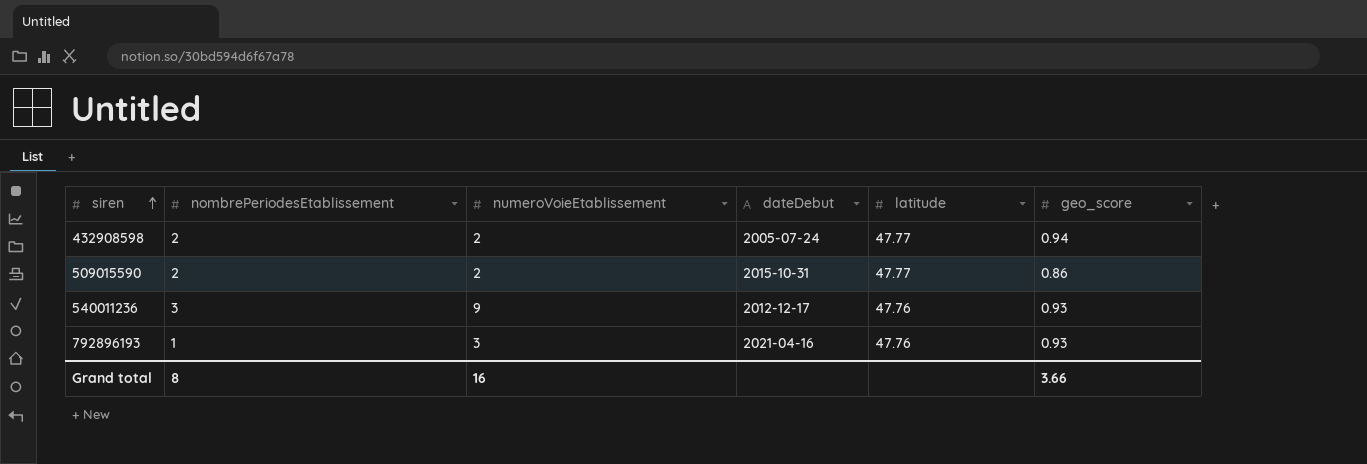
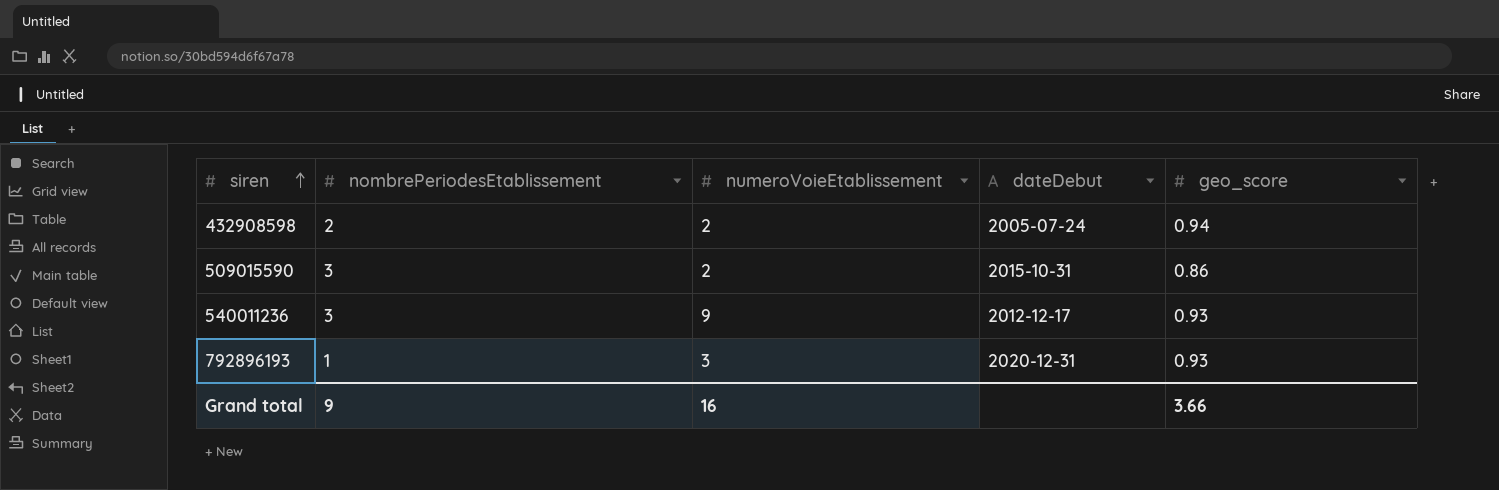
column latitude | position: 5 -> none
509015590 | nombrePeriodesEtablissement: 2 -> 3
792896193 | dateDebut: 2021-04-16 -> 2020-12-31
Grand total | nombrePeriodesEtablissement: 8 -> 9

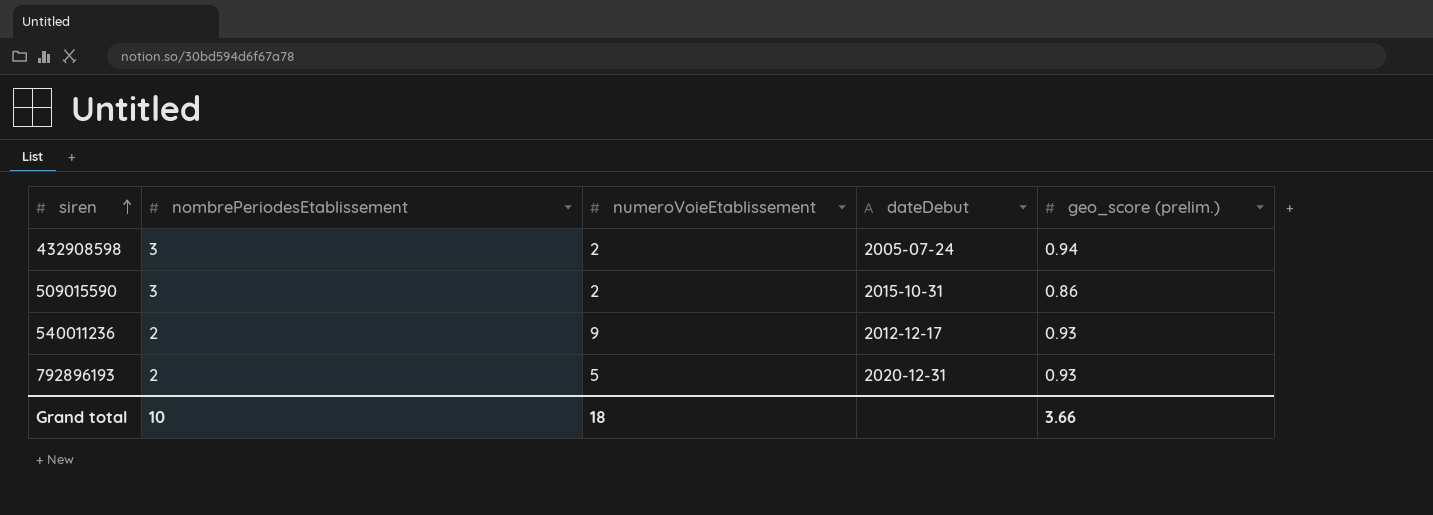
column name: geo_score -> geo_score (prelim.)
432908598 | nombrePeriodesEtablissement: 2 -> 3
540011236 | nombrePeriodesEtablissement: 3 -> 2
792896193 | nombrePeriodesEtablissement: 1 -> 2
792896193 | numeroVoieEtablissement: 3 -> 5
Grand total | nombrePeriodesEtablissement: 9 -> 10
Grand total | numeroVoieEtablissement: 16 -> 18

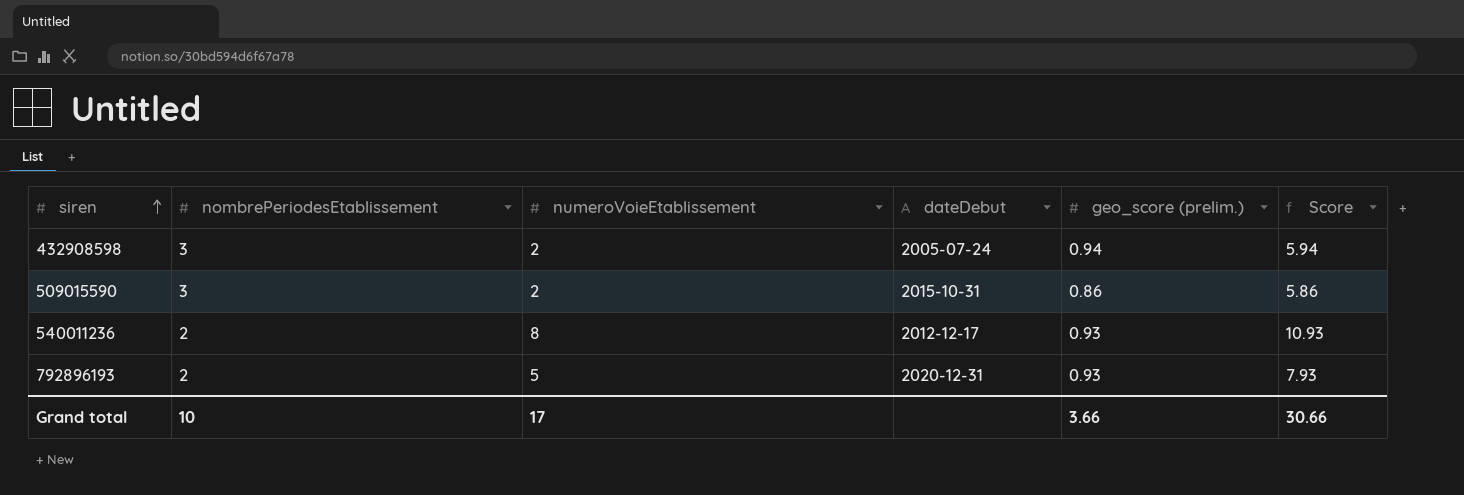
column Score | formula: none -> [nombrePeriodesEtablissement] + [numeroVoieEtablissement] + [geo_score (prelim.)]
540011236 | numeroVoieEtablissement: 9 -> 8
Grand total | numeroVoieEtablissement: 18 -> 17

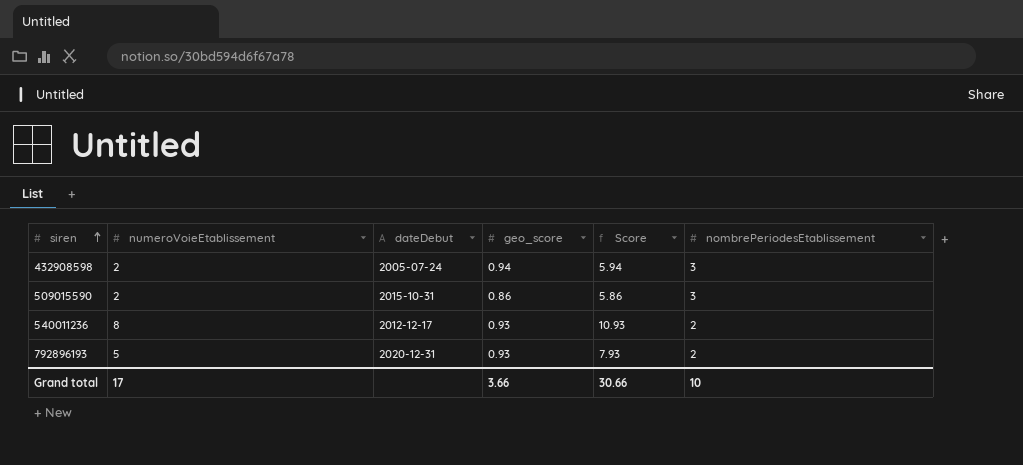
column name: geo_score (prelim.) -> geo_score
column nombrePeriodesEtablissement | position: 2 -> 6

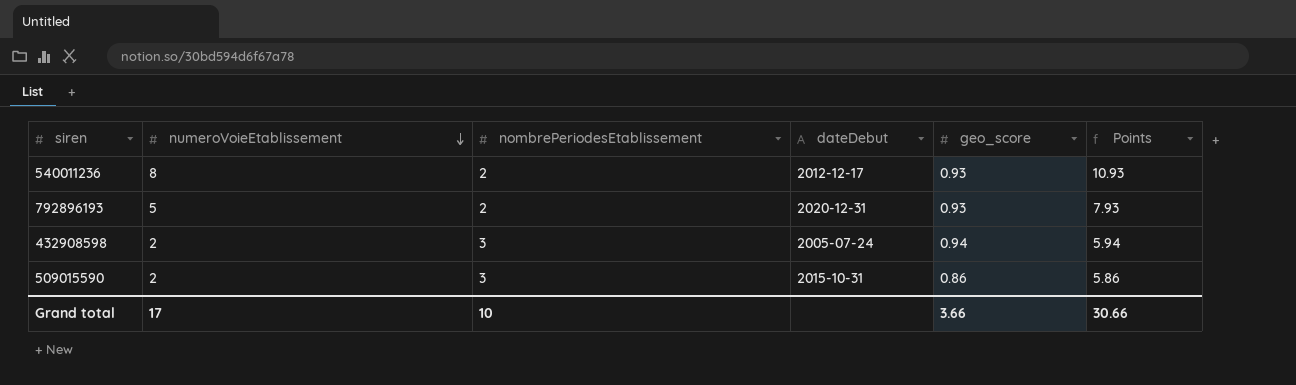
row order: siren ascending -> numeroVoieEtablissement descending
column nombrePeriodesEtablissement | position: 6 -> 3
column name: Score -> Points

